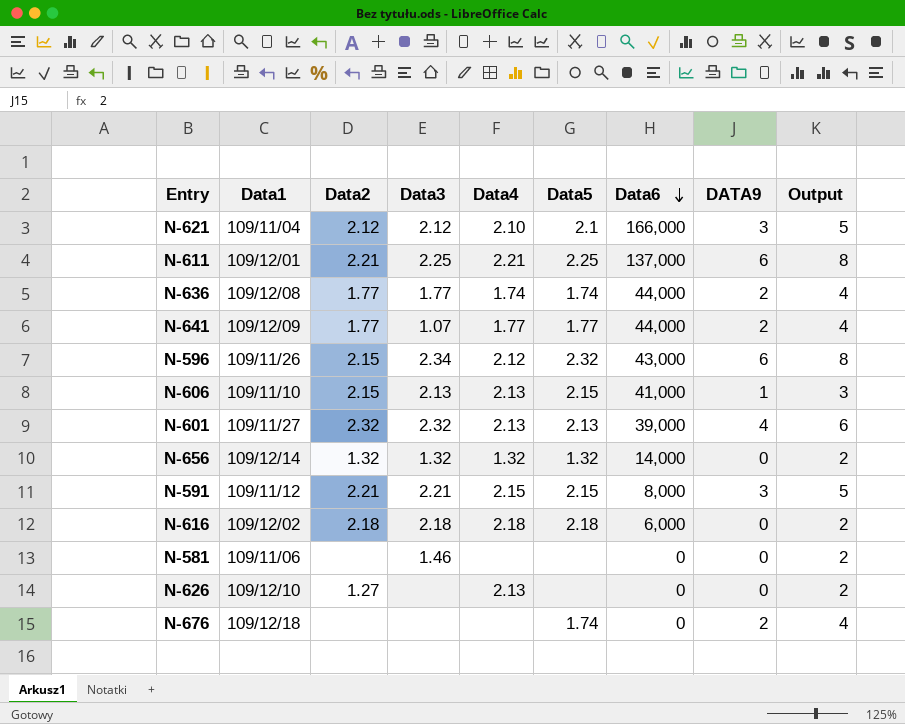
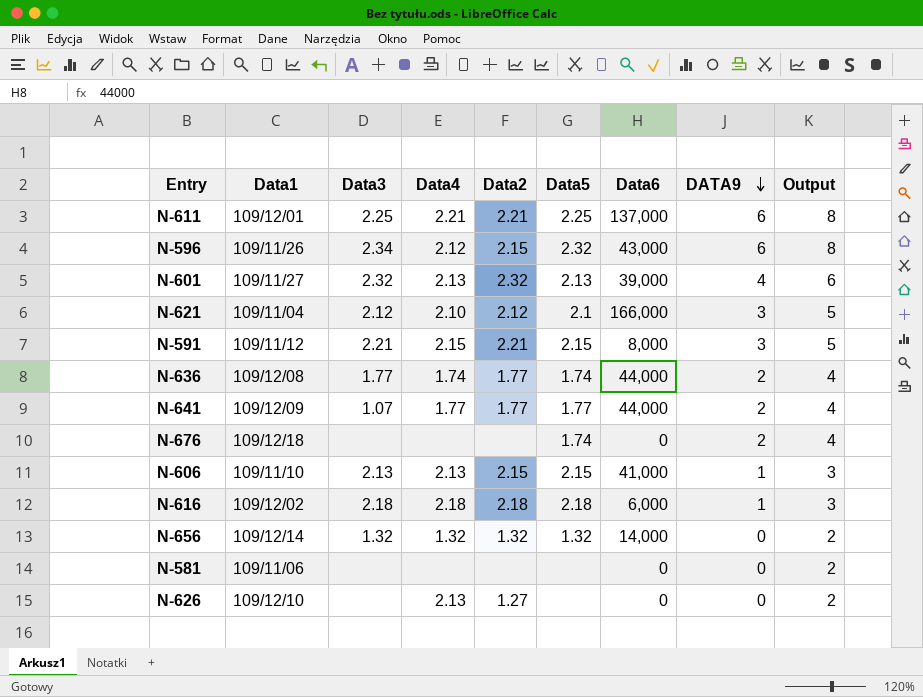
row order: Data6 descending -> DATA9 descending
column Data2 | position: 3 -> 5
N-616 | DATA9: 0 -> 1
N-616 | Output: 2 -> 3
N-581 | Data3: 1.46 -> none

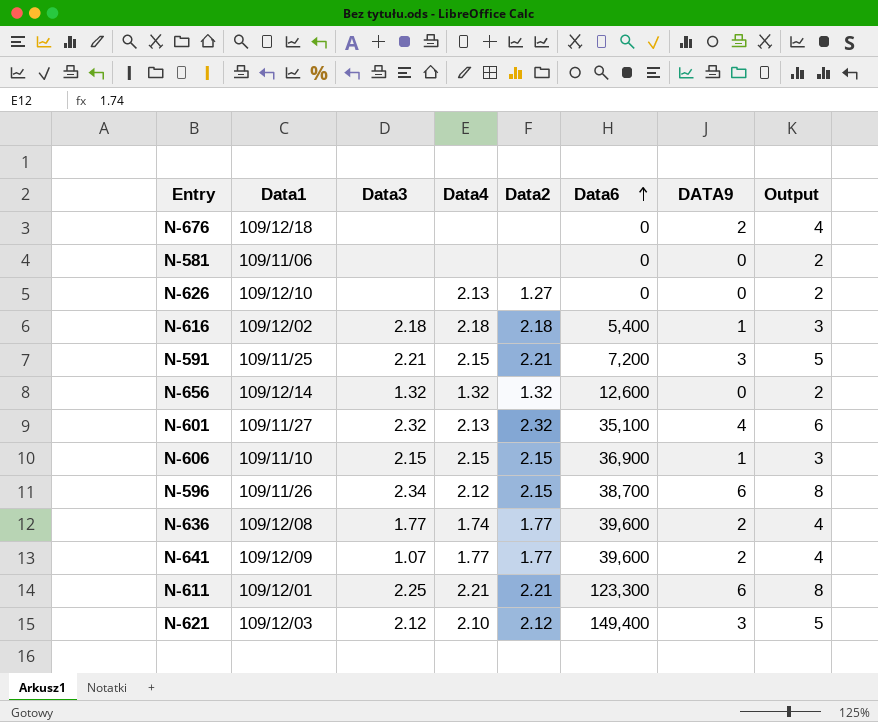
row order: DATA9 descending -> Data6 ascending
column Data5 | position: 6 -> none
N-616 | Data6: 6,000 -> 5,400
N-591 | Data1: 109/11/12 -> 109/11/25
N-591 | Data6: 8,000 -> 7,200
N-656 | Data6: 14,000 -> 12,600
N-601 | Data6: 39,000 -> 35,100
N-606 | Data3: 2.13 -> 2.15
N-606 | Data4: 2.13 -> 2.15
N-606 | Data6: 41,000 -> 36,900
N-596 | Data6: 43,000 -> 38,700
N-636 | Data6: 44,000 -> 39,600
N-641 | Data6: 44,000 -> 39,600
N-611 | Data6: 137,000 -> 123,300
N-621 | Data1: 109/11/04 -> 109/12/03
N-621 | Data6: 166,000 -> 149,400

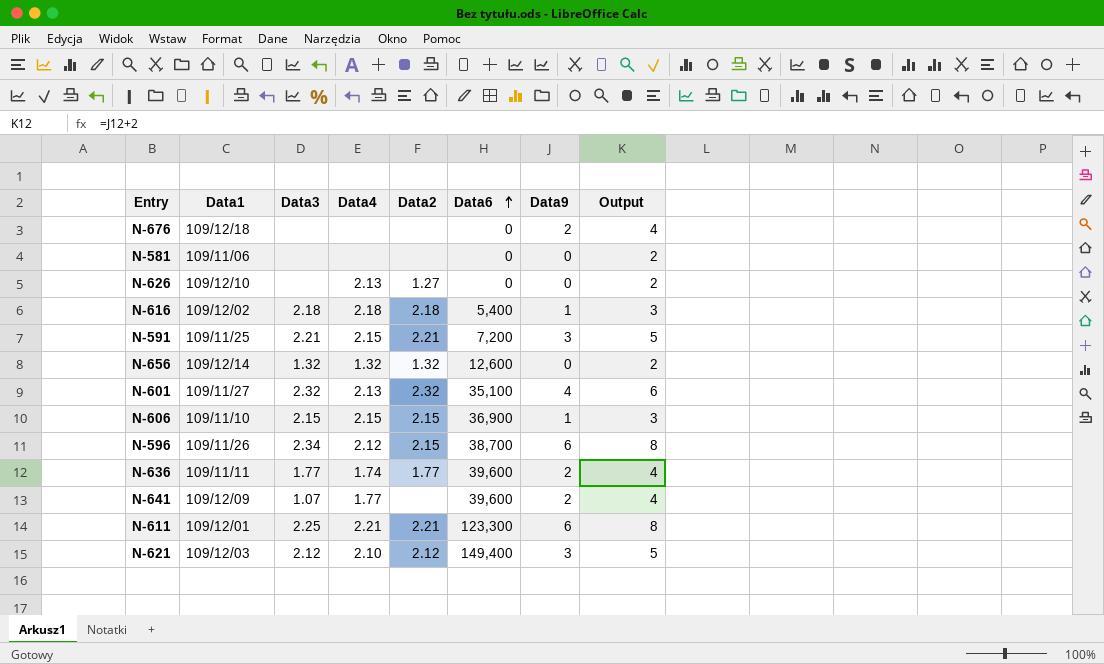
column name: DATA9 -> Data9
N-636 | Data1: 109/12/08 -> 109/11/11
N-641 | Data2: 1.77 -> none

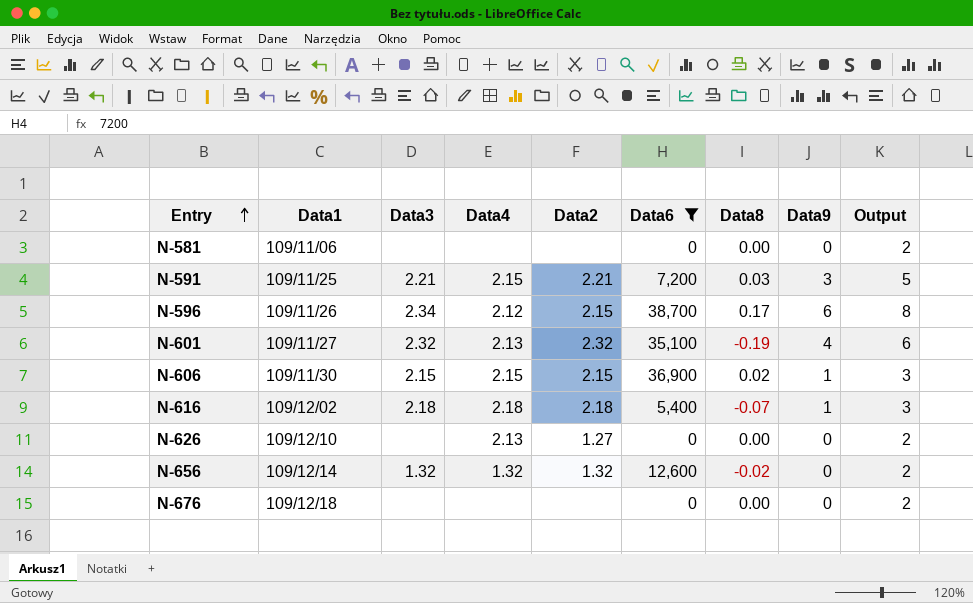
filter: none -> Data6 <= 38,700
row order: Data6 ascending -> Entry ascending
column Data8 | position: none -> 7
N-606 | Data1: 109/11/10 -> 109/11/30
N-676 | Data9: 2 -> 0
N-676 | Output: 4 -> 2

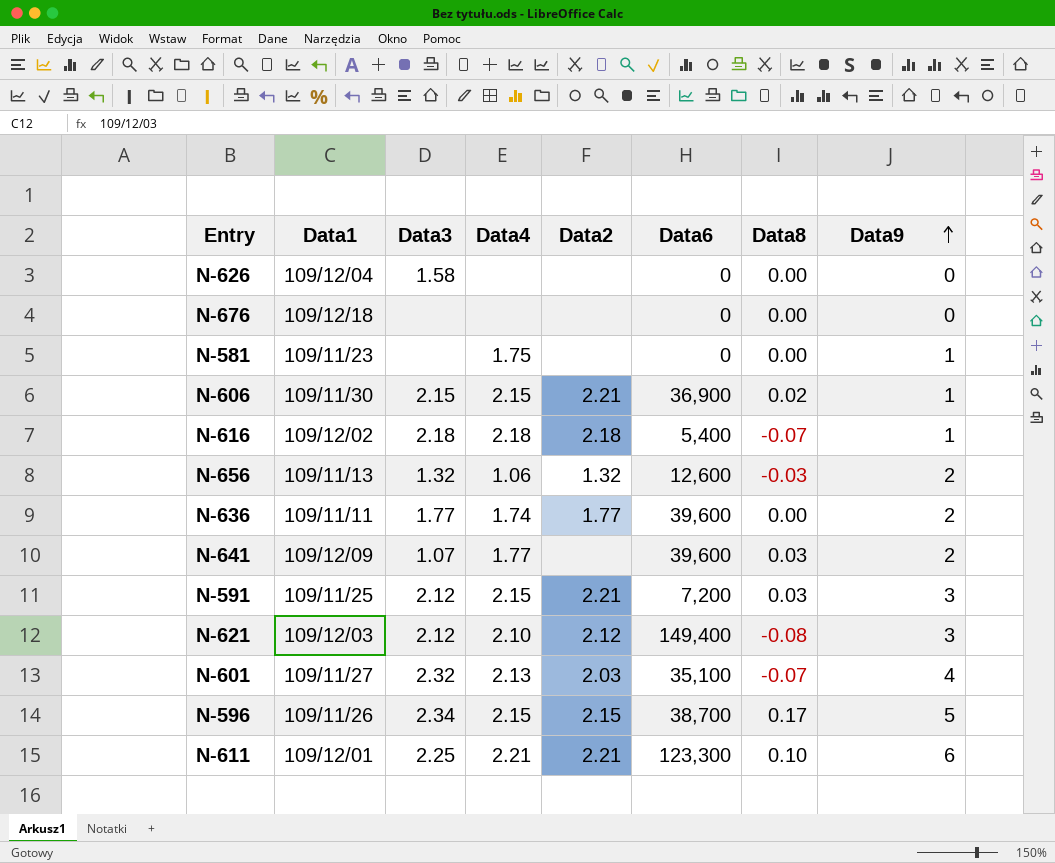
filter: Data6 <= 38,700 -> none
row order: Entry ascending -> Data9 ascending
column Output | formula: [Data9] + 2 -> none
N-626 | Data1: 109/12/10 -> 109/12/04
N-626 | Data3: none -> 1.58
N-626 | Data4: 2.13 -> none
N-626 | Data2: 1.27 -> none
N-581 | Data1: 109/11/06 -> 109/11/23
N-581 | Data4: none -> 1.75
N-581 | Data9: 0 -> 1
N-606 | Data2: 2.15 -> 2.21
N-656 | Data1: 109/12/14 -> 109/11/13
N-656 | Data4: 1.32 -> 1.06
N-656 | Data8: -0.02 -> -0.03
N-656 | Data9: 0 -> 2
N-591 | Data3: 2.21 -> 2.12
N-601 | Data2: 2.32 -> 2.03
N-601 | Data8: -0.19 -> -0.07
N-596 | Data4: 2.12 -> 2.15
N-596 | Data9: 6 -> 5

